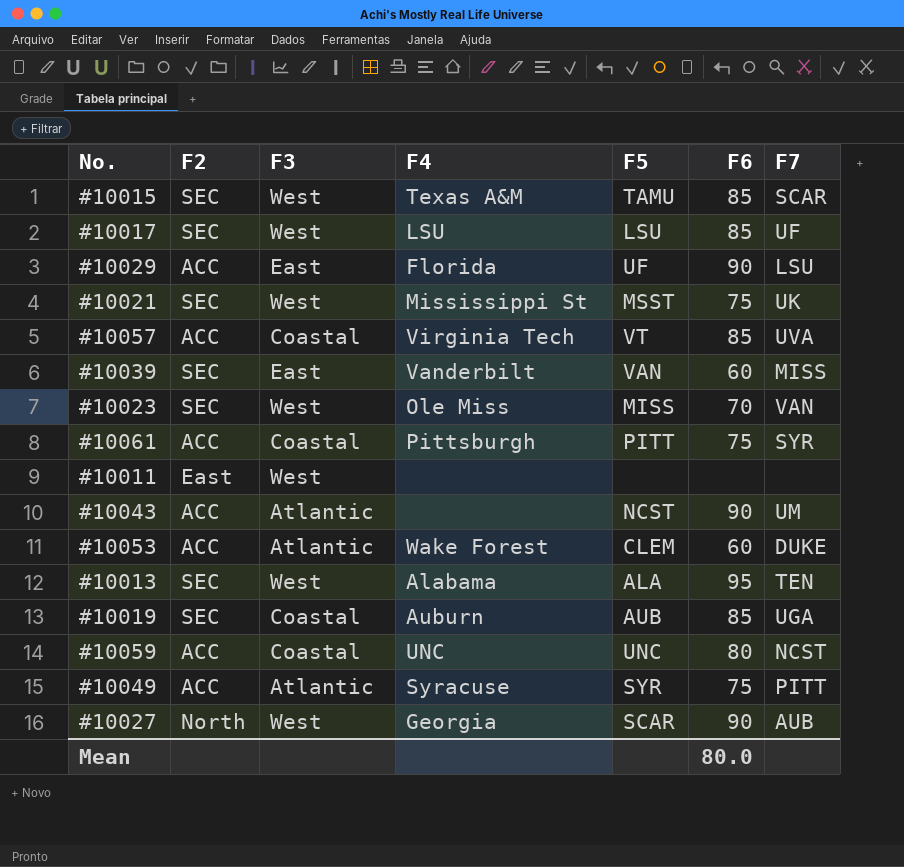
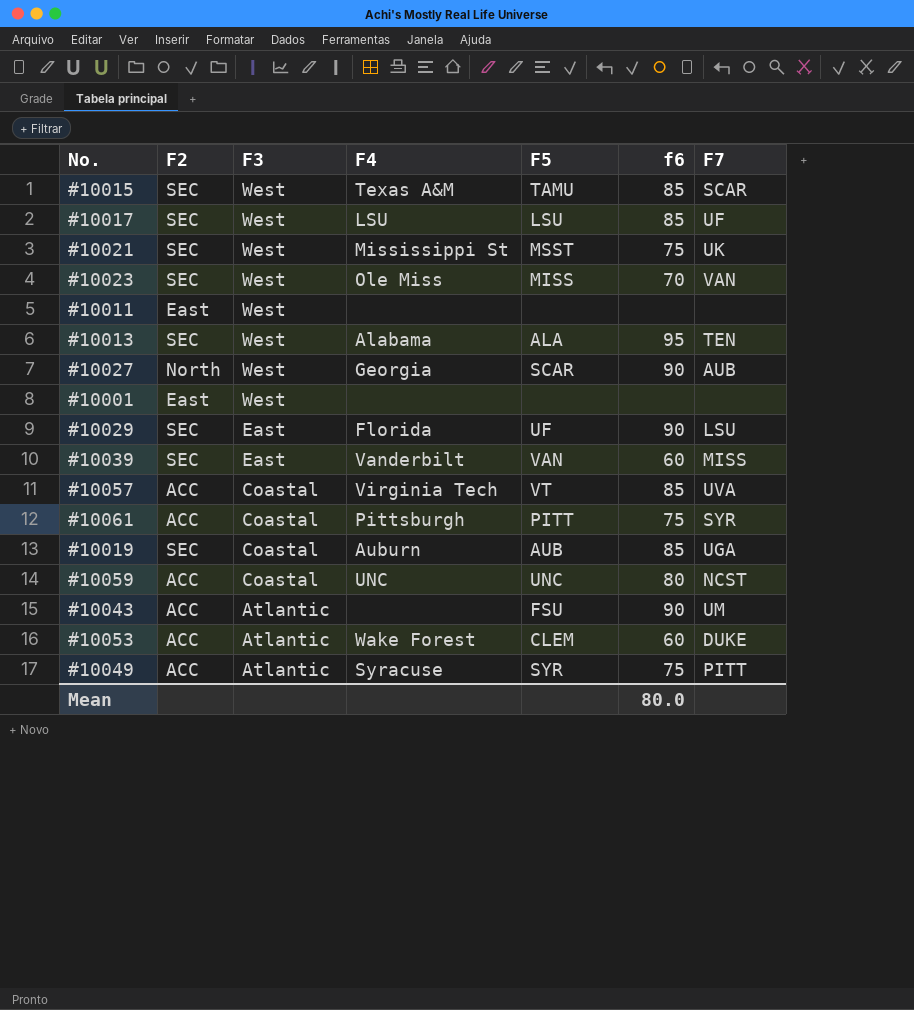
row order: none -> F3 descending
column name: F6 -> f6
row #10001: none -> East | West | none | none | none | none
#10029 | F2: ACC -> SEC
#10043 | F5: NCST -> FSU

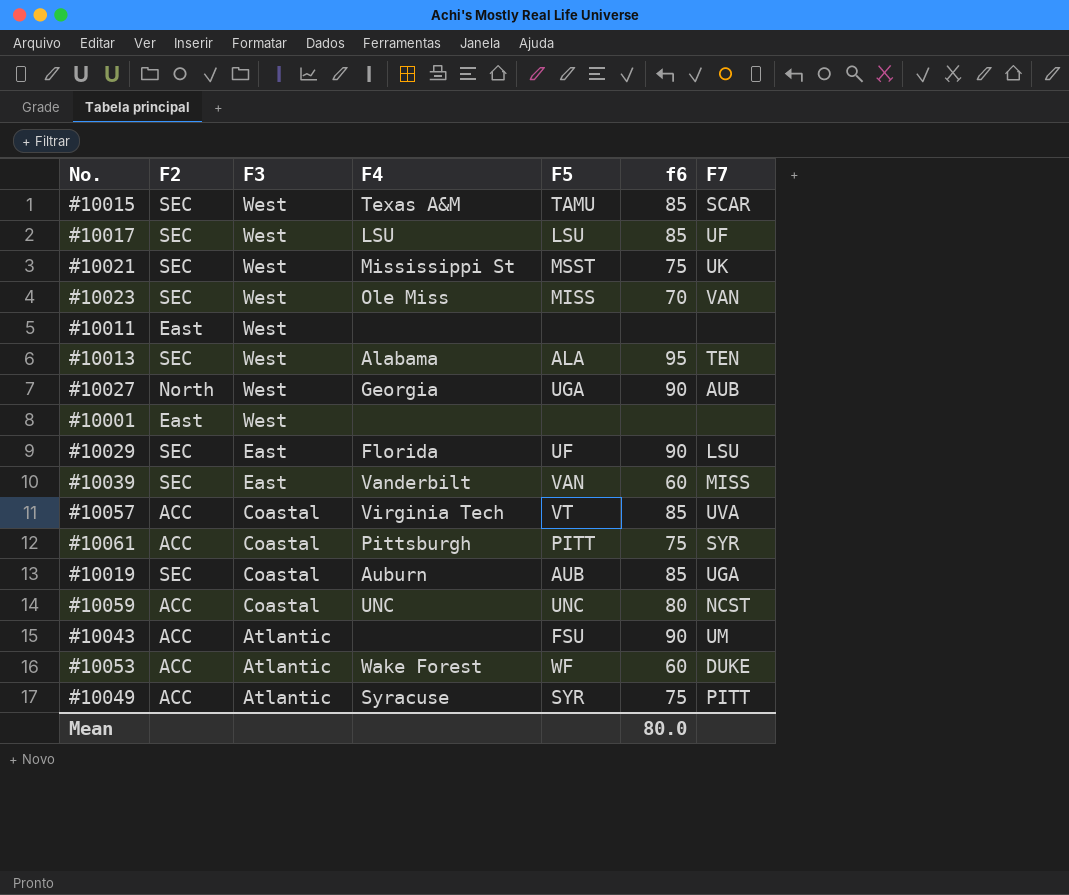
#10027 | F5: SCAR -> UGA
#10053 | F5: CLEM -> WF

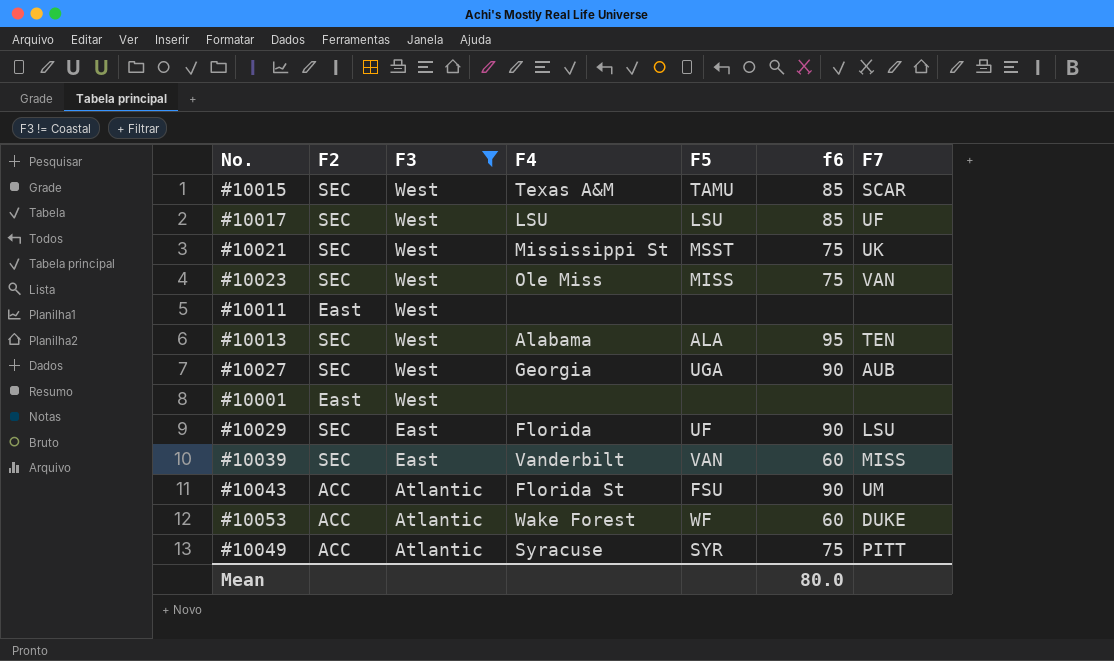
filter: none -> F3 != Coastal
#10023 | f6: 70 -> 75
#10027 | F2: North -> SEC
#10043 | F4: none -> Florida St

